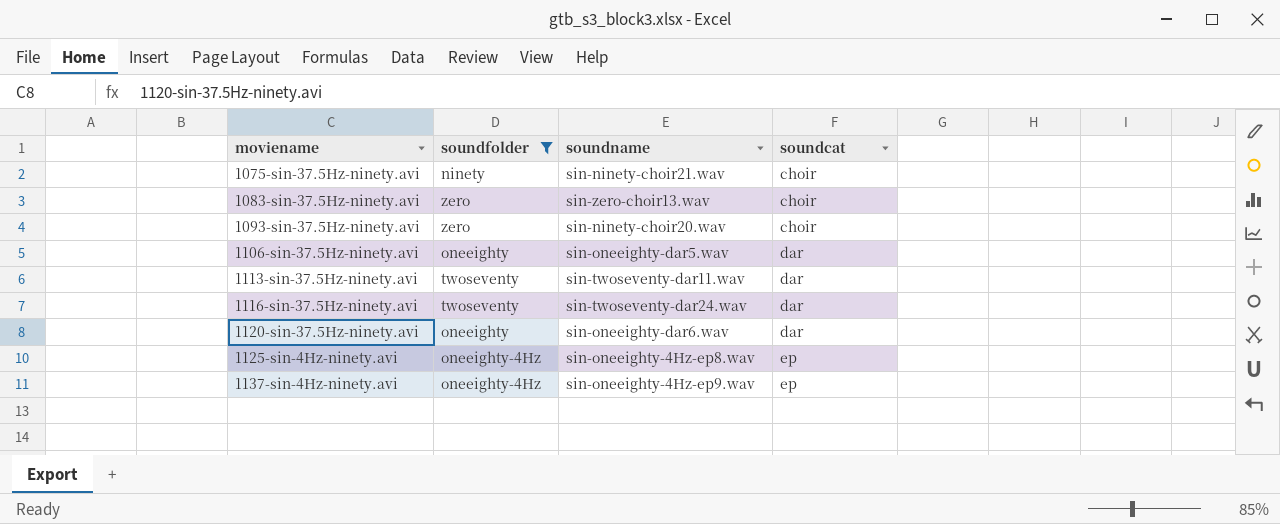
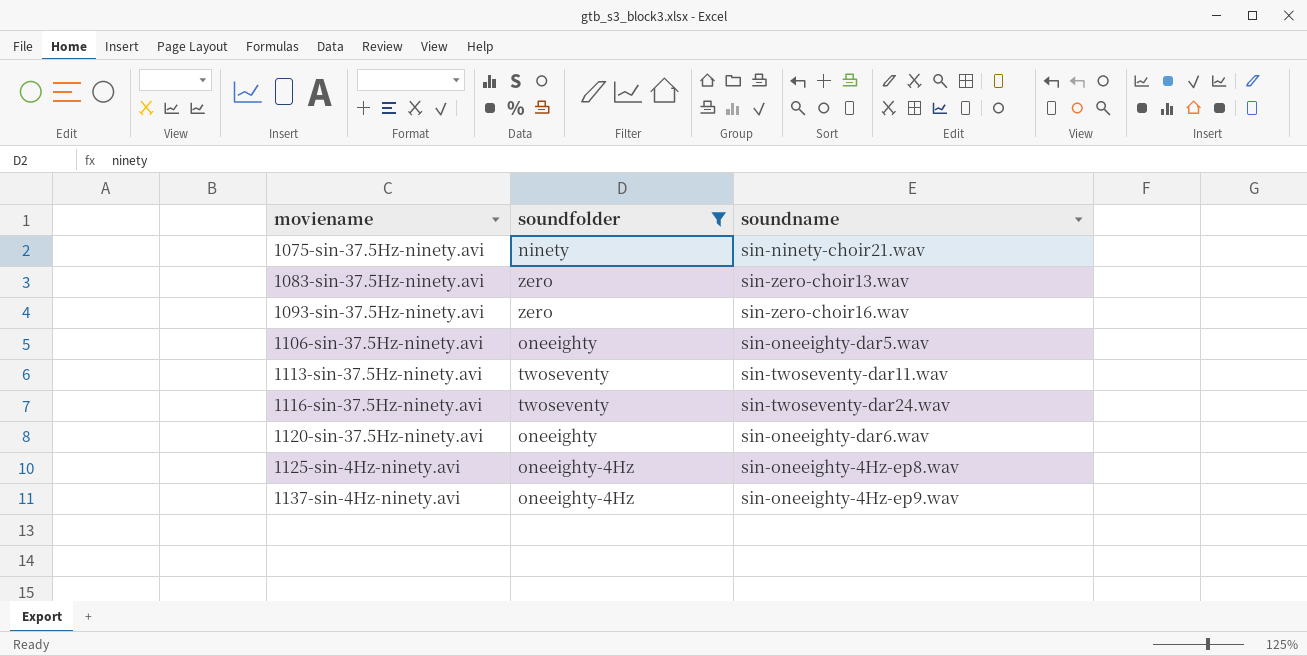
column soundcat | position: 4 -> none
1093-sin-37.5Hz-ninety.avi | soundname: sin-ninety-choir20.wav -> sin-zero-choir16.wav

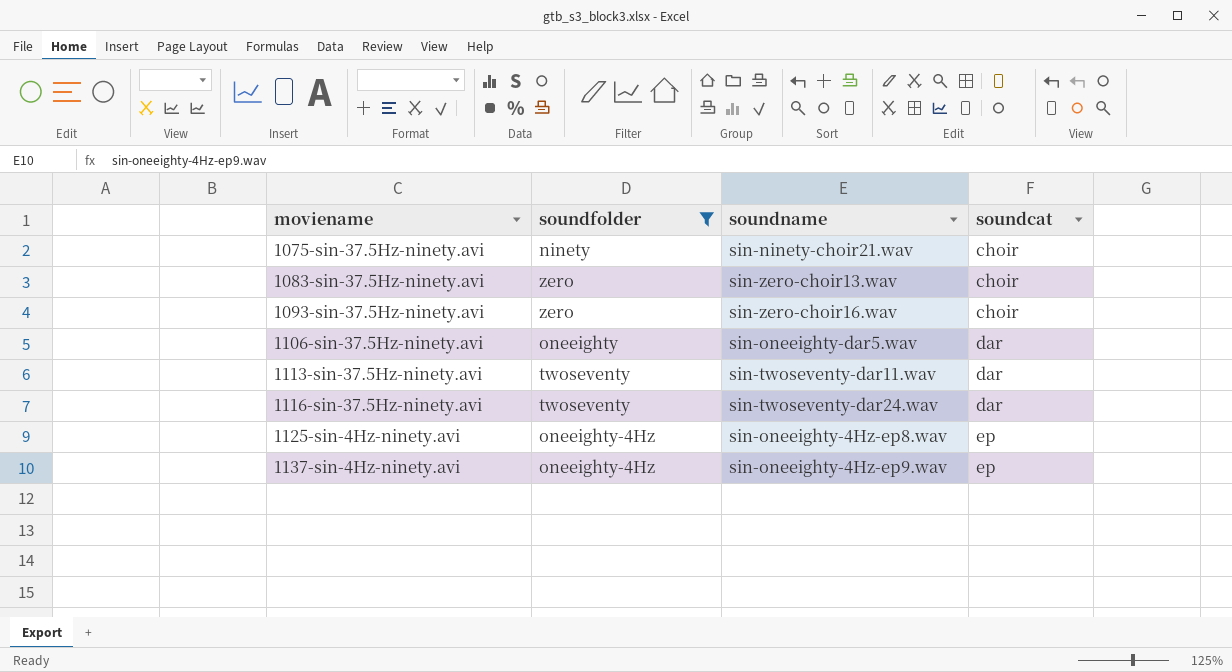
column soundcat | position: none -> 4
row 1120-sin-37.5Hz-ninety.avi: oneeighty | sin-oneeighty-dar6.wav -> none

